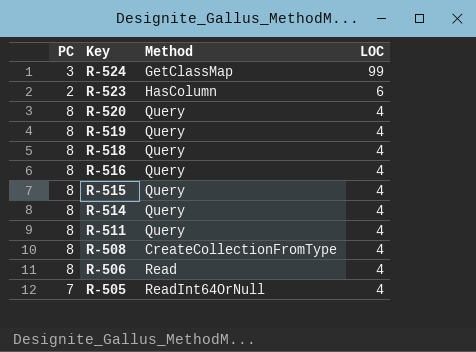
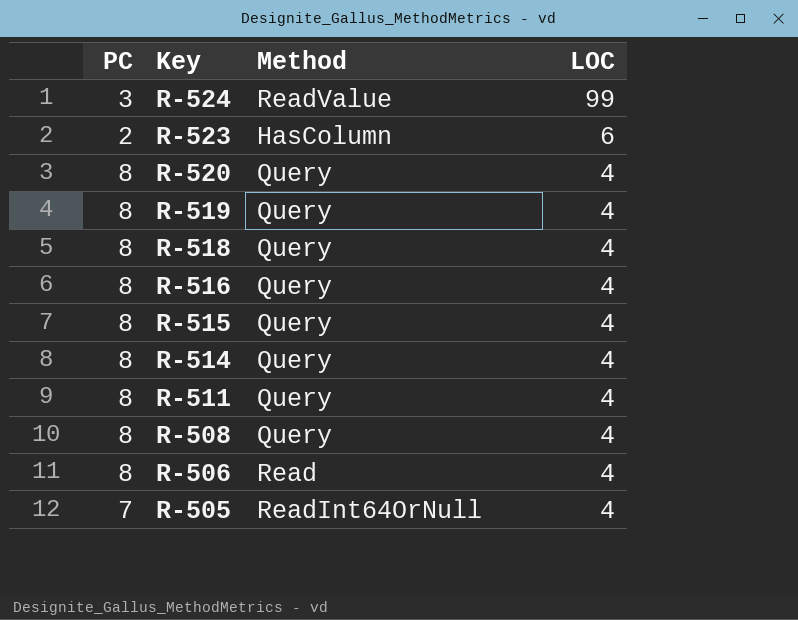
R-524 | Method: GetClassMap -> ReadValue
R-508 | Method: CreateCollectionFromType -> Query

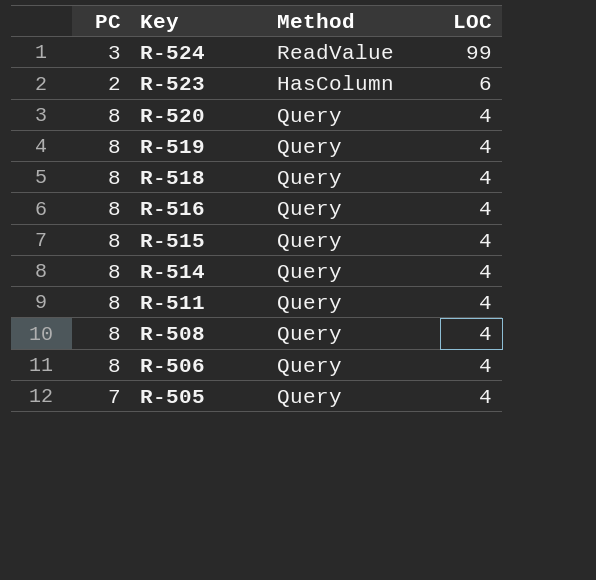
R-506 | Method: Read -> Query
R-505 | Method: ReadInt64OrNull -> Query

